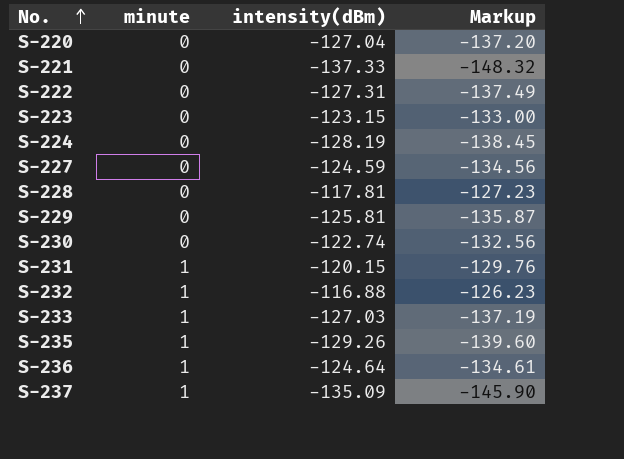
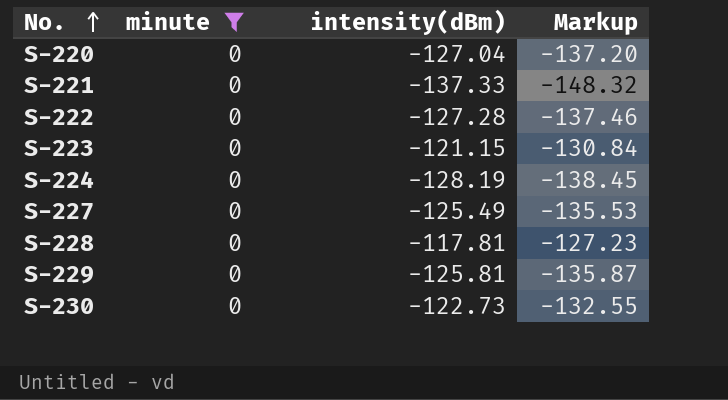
filter: none -> minute = 0
S-222 | intensity(dBm): -127.31 -> -127.28
S-222 | Markup: -137.49 -> -137.46
S-223 | intensity(dBm): -123.15 -> -121.15
S-223 | Markup: -133.00 -> -130.84
S-227 | intensity(dBm): -124.59 -> -125.49
S-227 | Markup: -134.56 -> -135.53
S-230 | intensity(dBm): -122.74 -> -122.73
S-230 | Markup: -132.56 -> -132.55

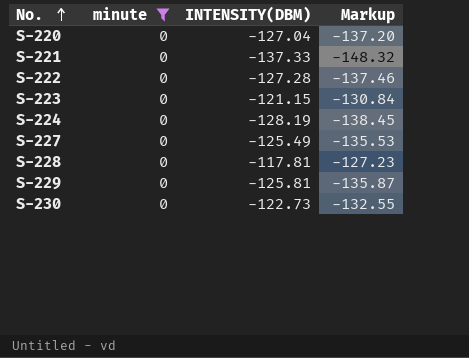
column name: intensity(dBm) -> INTENSITY(DBM)

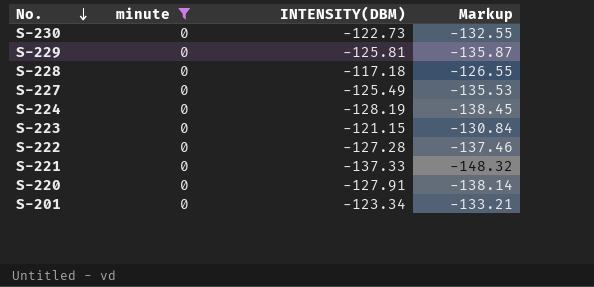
row order: No. ascending -> No. descending
S-228 | INTENSITY(DBM): -117.81 -> -117.18
S-228 | Markup: -127.23 -> -126.55
S-220 | INTENSITY(DBM): -127.04 -> -127.91
S-220 | Markup: -137.20 -> -138.14
row S-201: none -> 0 | -123.34 | -133.21

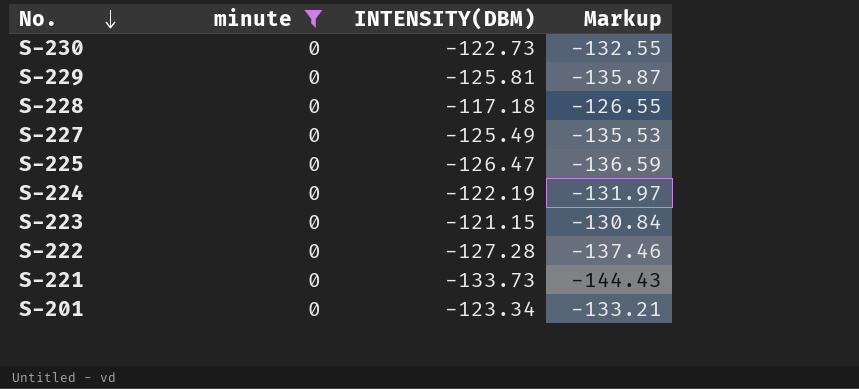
row S-220: 0 | -127.91 | -138.14 -> none
row S-225: none -> 0 | -126.47 | -136.59
S-224 | INTENSITY(DBM): -128.19 -> -122.19
S-224 | Markup: -138.45 -> -131.97
S-221 | INTENSITY(DBM): -137.33 -> -133.73
S-221 | Markup: -148.32 -> -144.43

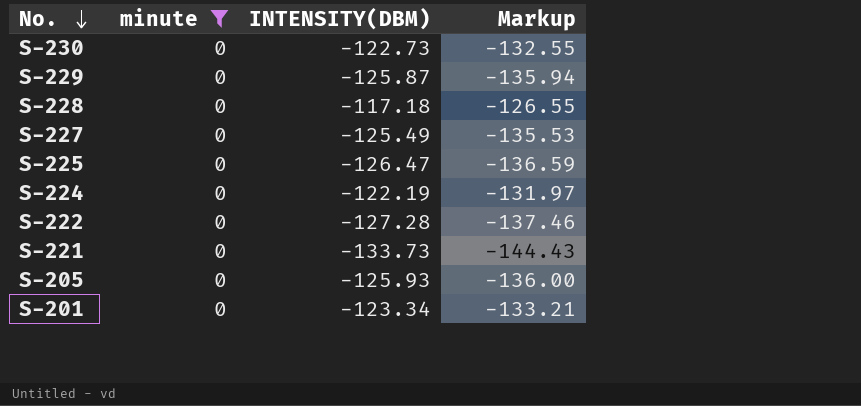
row S-223: 0 | -121.15 | -130.84 -> none
S-229 | INTENSITY(DBM): -125.81 -> -125.87
S-229 | Markup: -135.87 -> -135.94
row S-205: none -> 0 | -125.93 | -136.00

